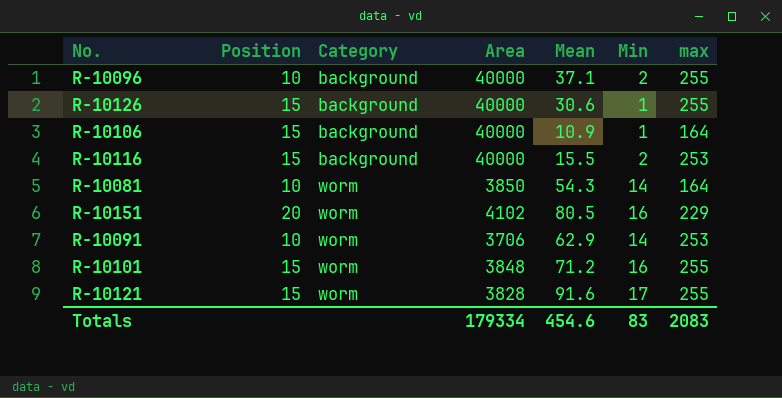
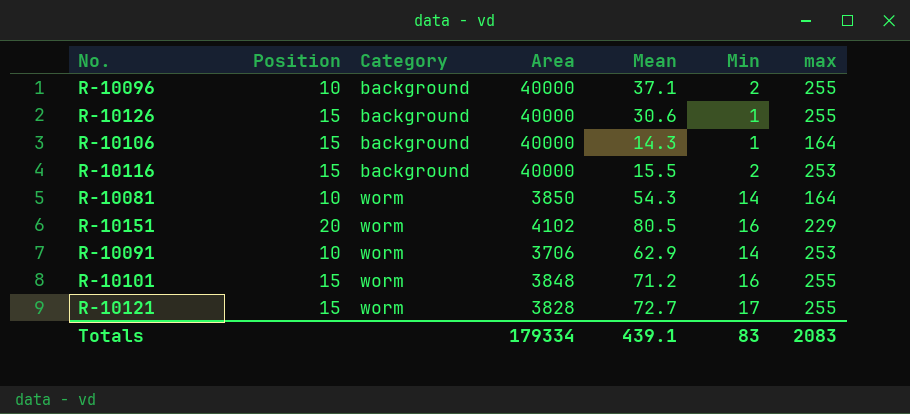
R-10106 | Mean: 10.9 -> 14.3
R-10121 | Mean: 91.6 -> 72.7
Totals | Mean: 454.6 -> 439.1

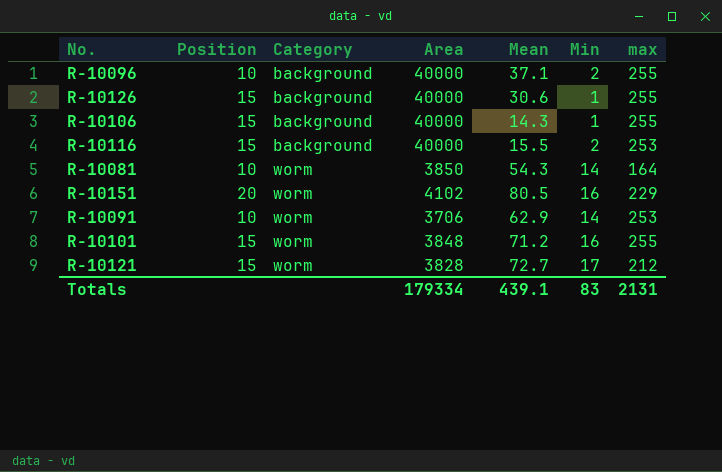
R-10106 | max: 164 -> 255
R-10121 | max: 255 -> 212
Totals | max: 2083 -> 2131

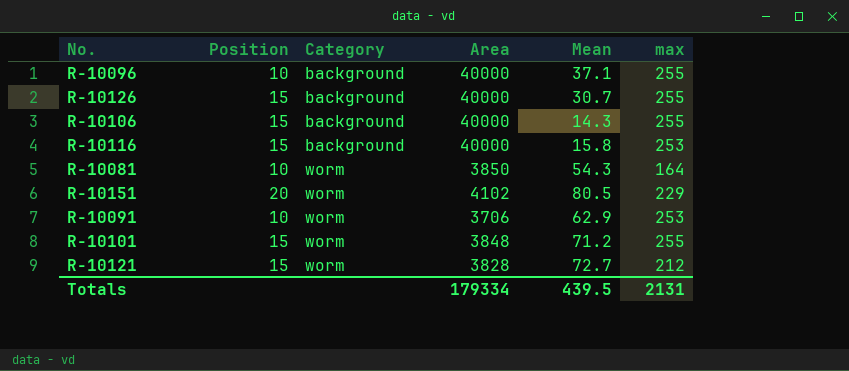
column Min | position: 6 -> none
R-10126 | Mean: 30.6 -> 30.7
R-10116 | Mean: 15.5 -> 15.8
Totals | Mean: 439.1 -> 439.5

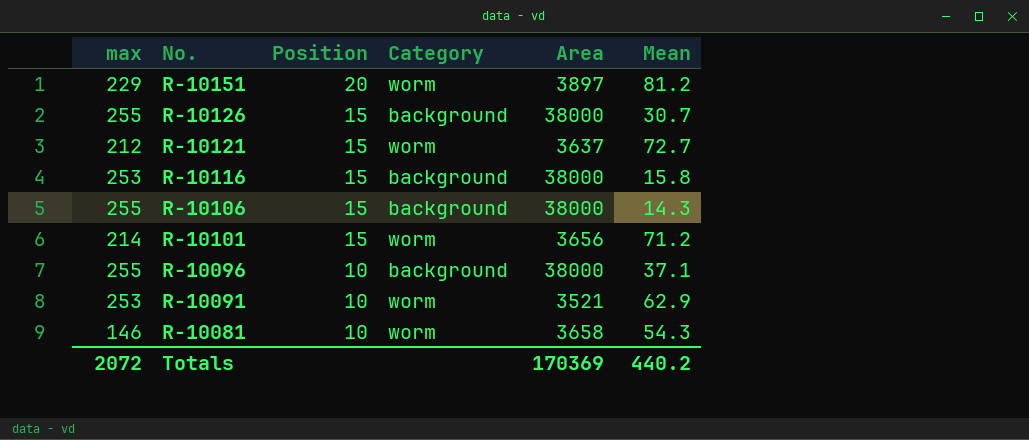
row order: Category ascending -> No. descending
column max | position: 6 -> 1
R-10151 | Area: 4102 -> 3897
R-10151 | Mean: 80.5 -> 81.2
R-10126 | Area: 40000 -> 38000
R-10121 | Area: 3828 -> 3637
R-10116 | Area: 40000 -> 38000
R-10106 | Area: 40000 -> 38000
R-10101 | max: 255 -> 214
R-10101 | Area: 3848 -> 3656
R-10096 | Area: 40000 -> 38000
R-10091 | Area: 3706 -> 3521
R-10081 | max: 164 -> 146
R-10081 | Area: 3850 -> 3658
Totals | max: 2131 -> 2072
Totals | Area: 179334 -> 170369
Totals | Mean: 439.5 -> 440.2

